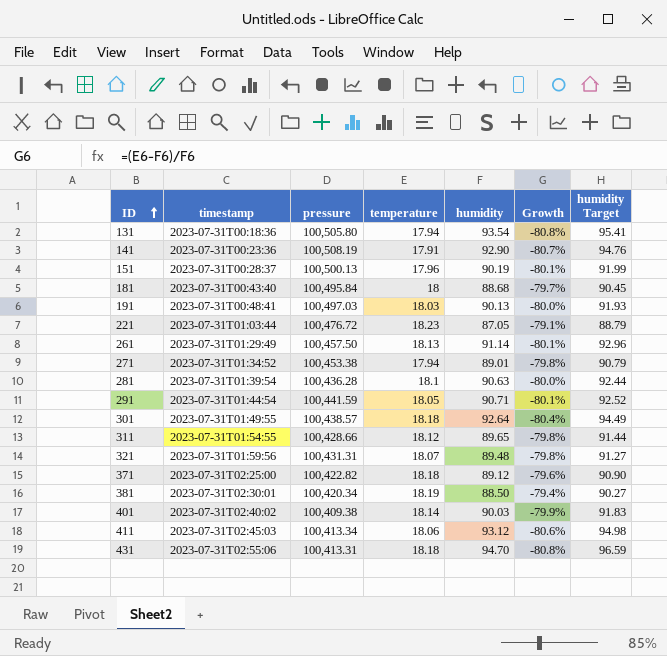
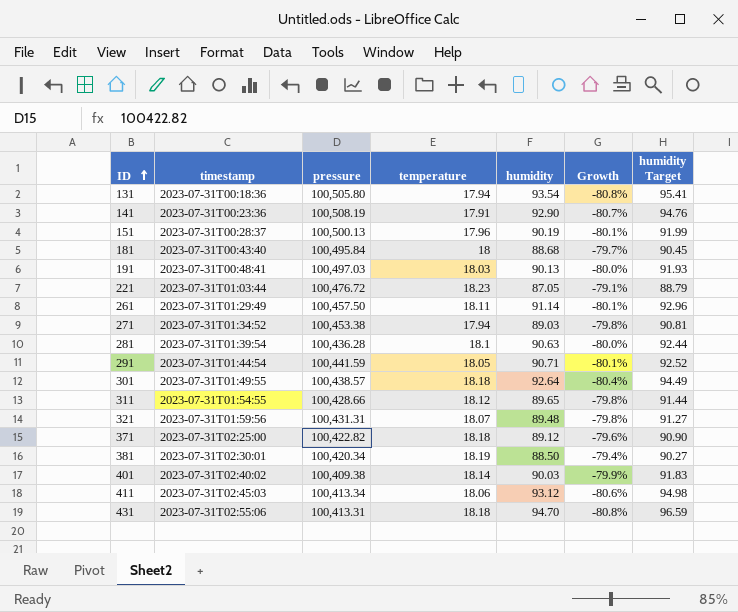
261 | temperature: 18.13 -> 18.11
271 | humidity: 89.01 -> 89.03
271 | humidity Target: 90.79 -> 90.81

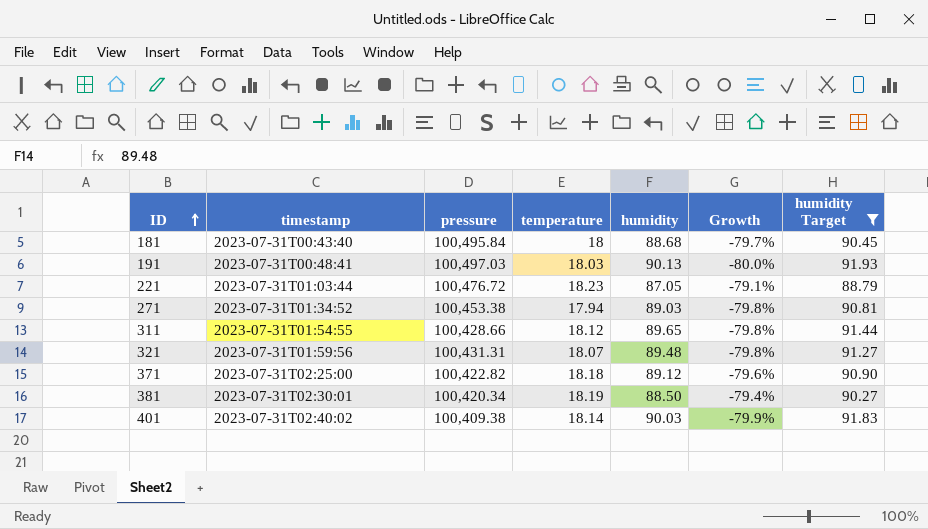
filter: none -> humidity Target <= 91.93

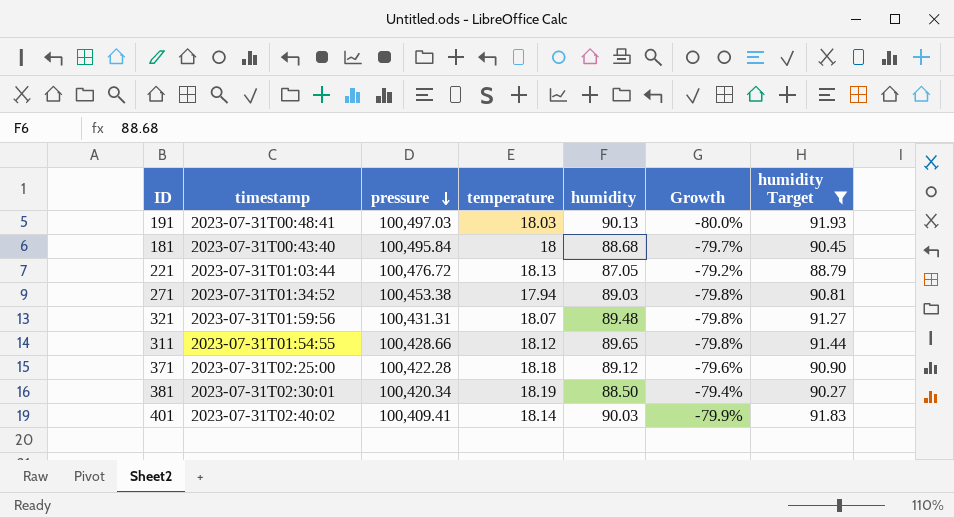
row order: ID ascending -> pressure descending
221 | temperature: 18.23 -> 18.13
221 | Growth: -79.1% -> -79.2%
371 | pressure: 100,422.82 -> 100,422.28
401 | pressure: 100,409.38 -> 100,409.41

